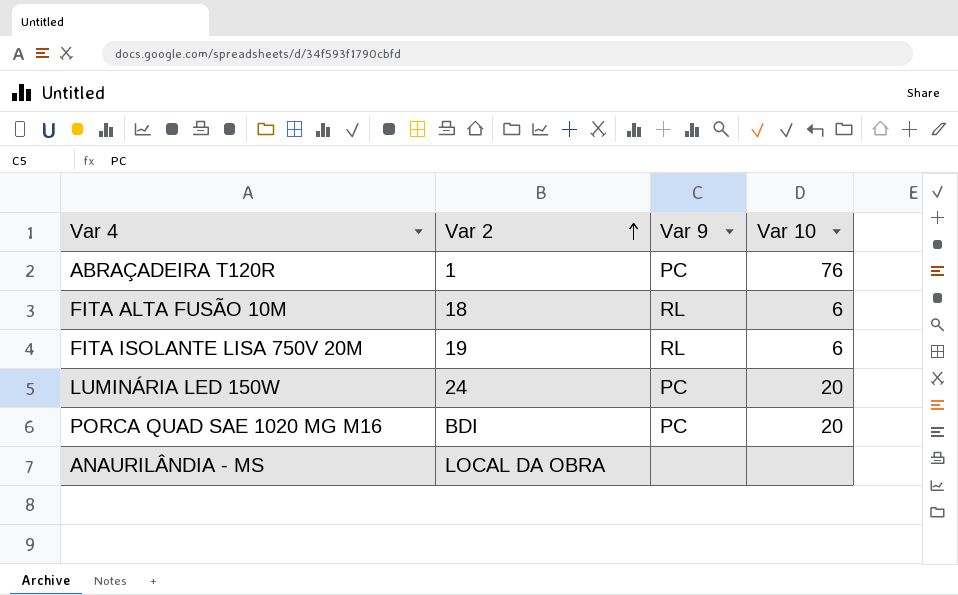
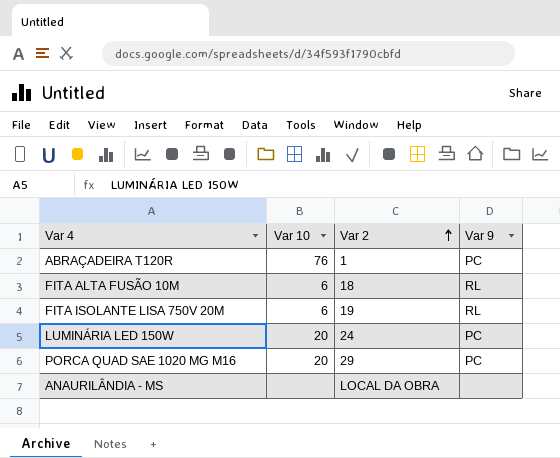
column Var 10 | position: 4 -> 2
PORCA QUAD SAE 1020 MG M16 | Var 2: BDI -> 29

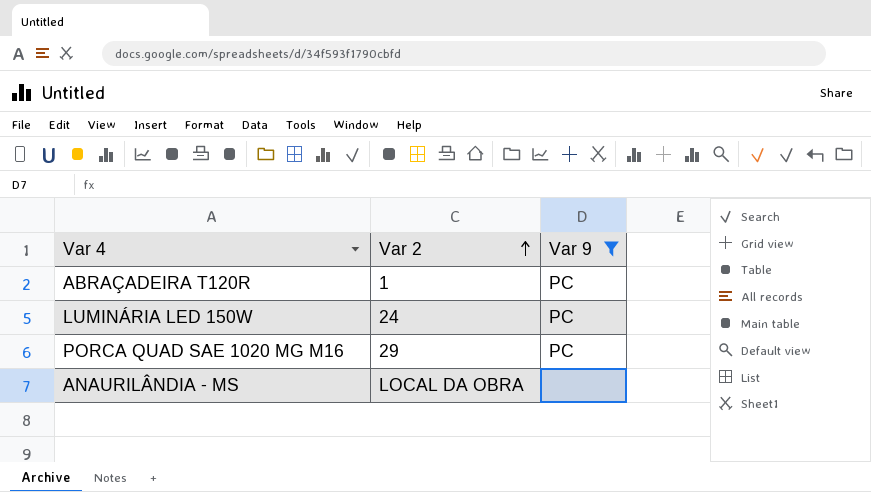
filter: none -> Var 9 != RL
column Var 10 | position: 2 -> none

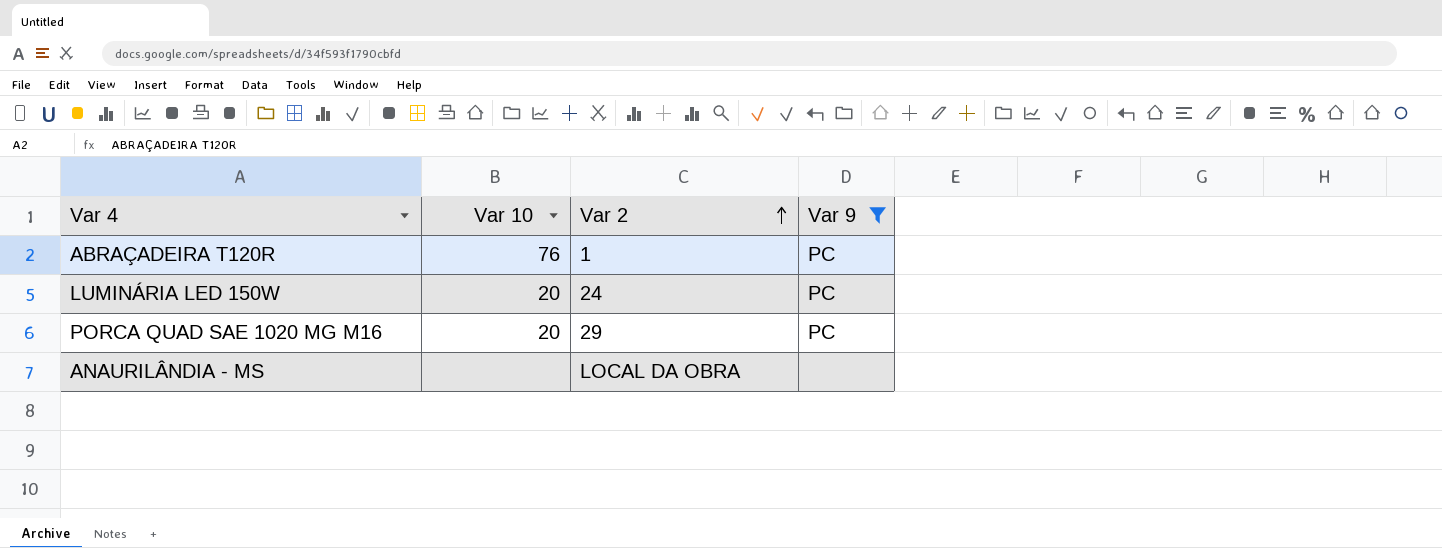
column Var 10 | position: none -> 2

